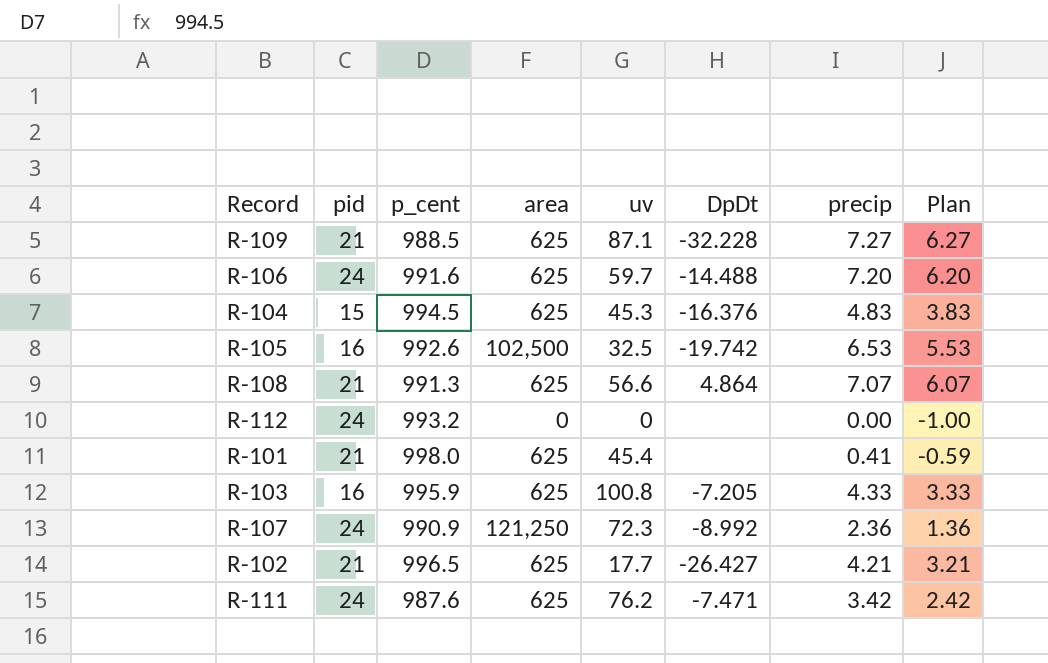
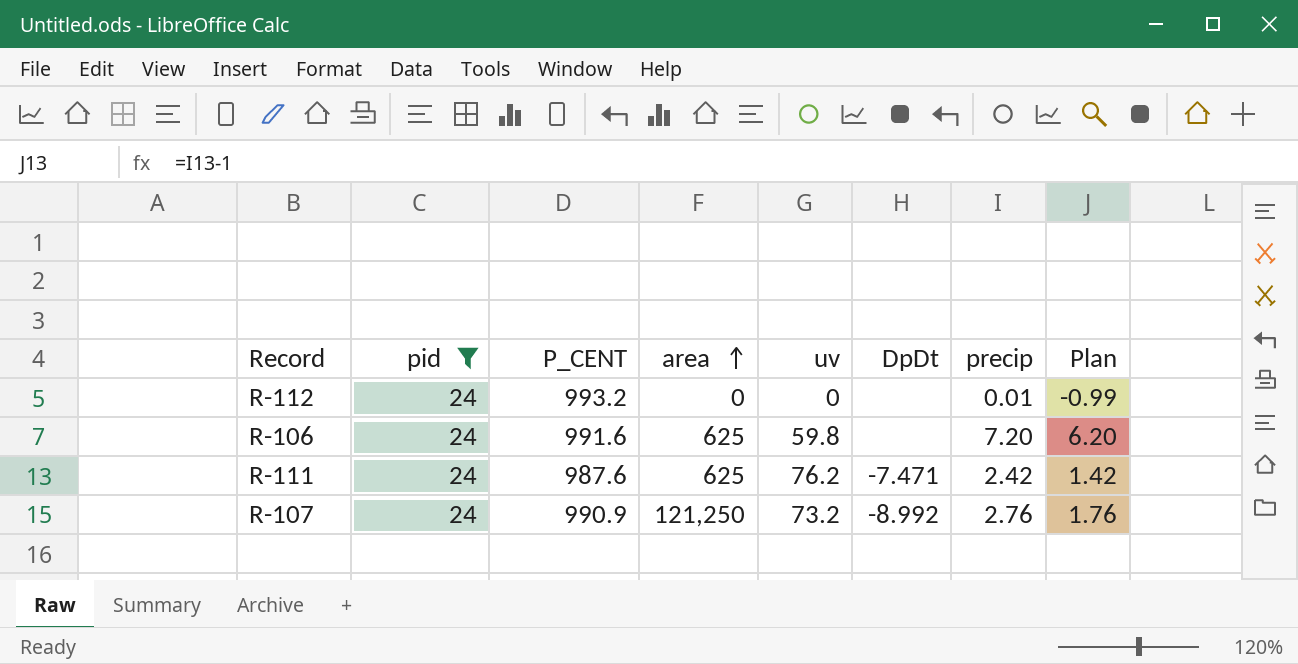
filter: none -> pid = 24
row order: none -> area ascending
column name: p_cent -> P_CENT
R-112 | precip: 0.00 -> 0.01
R-112 | Plan: -1.00 -> -0.99
R-106 | uv: 59.7 -> 59.8
R-106 | DpDt: -14.488 -> none
R-111 | precip: 3.42 -> 2.42
R-111 | Plan: 2.42 -> 1.42
R-107 | uv: 72.3 -> 73.2
R-107 | precip: 2.36 -> 2.76
R-107 | Plan: 1.36 -> 1.76

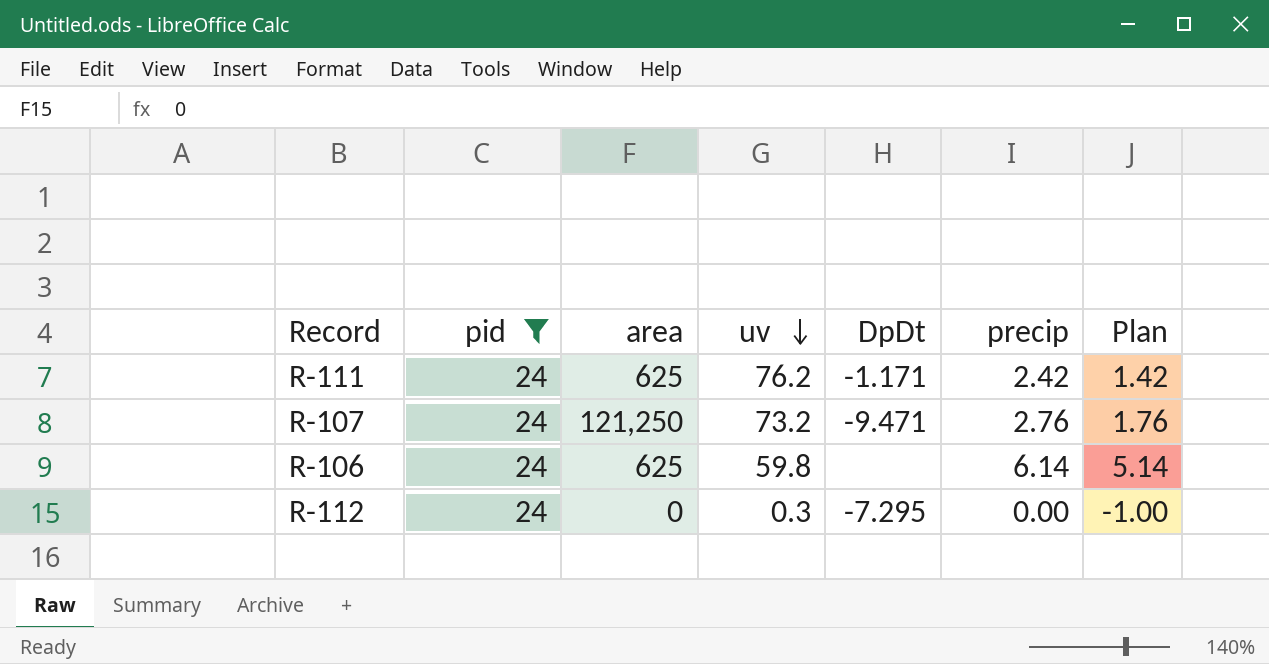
row order: area ascending -> uv descending
column P_CENT | position: 3 -> none
R-111 | DpDt: -7.471 -> -1.171
R-107 | DpDt: -8.992 -> -9.471
R-106 | precip: 7.20 -> 6.14
R-106 | Plan: 6.20 -> 5.14
R-112 | uv: 0 -> 0.3
R-112 | DpDt: none -> -7.295
R-112 | precip: 0.01 -> 0.00
R-112 | Plan: -0.99 -> -1.00

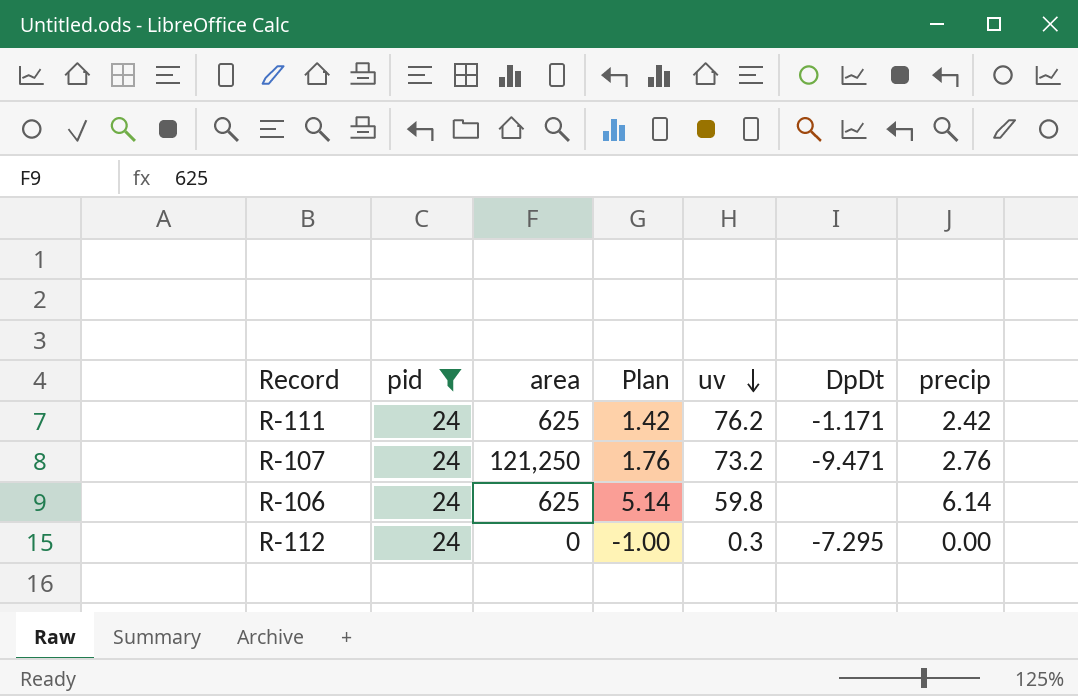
column Plan | position: 7 -> 4

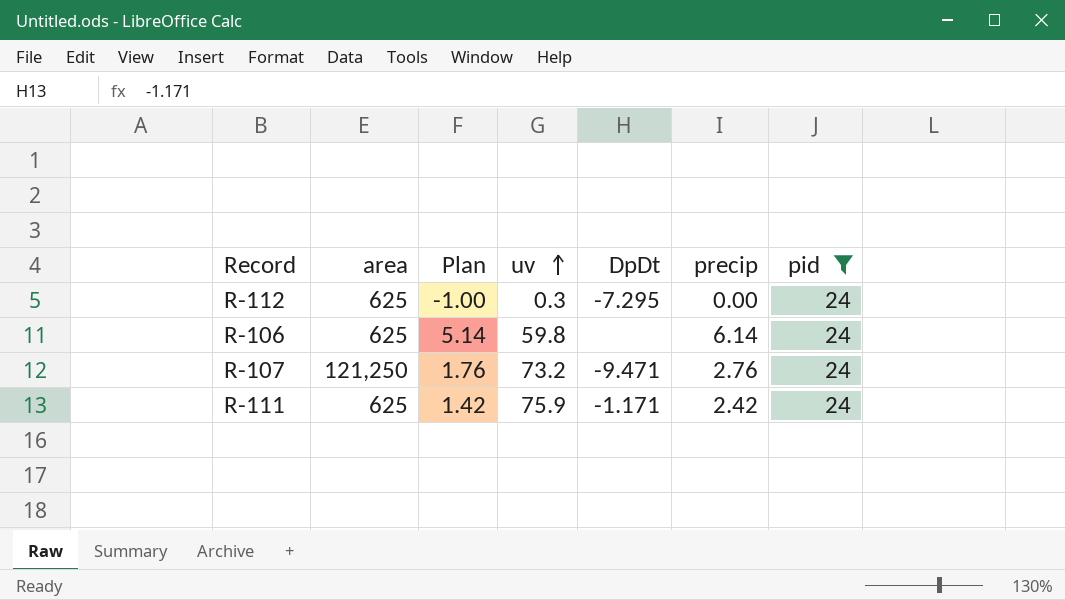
row order: uv descending -> uv ascending
column pid | position: 2 -> 7
R-112 | area: 0 -> 625
R-111 | uv: 76.2 -> 75.9

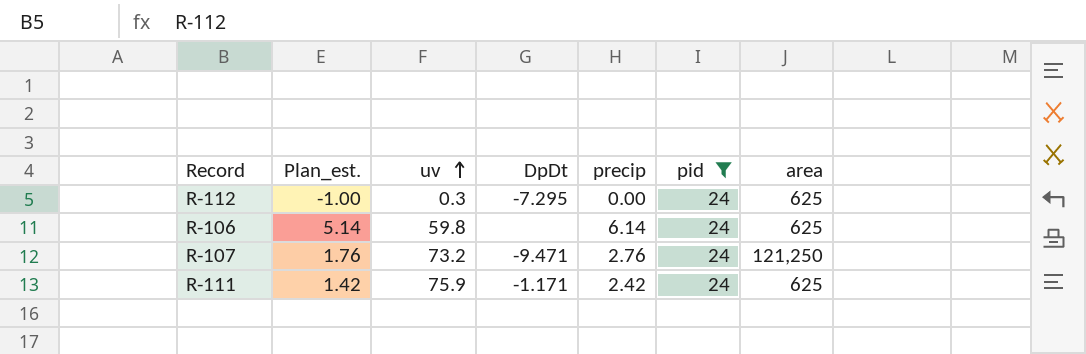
column name: Plan -> Plan_est.
column area | position: 2 -> 7

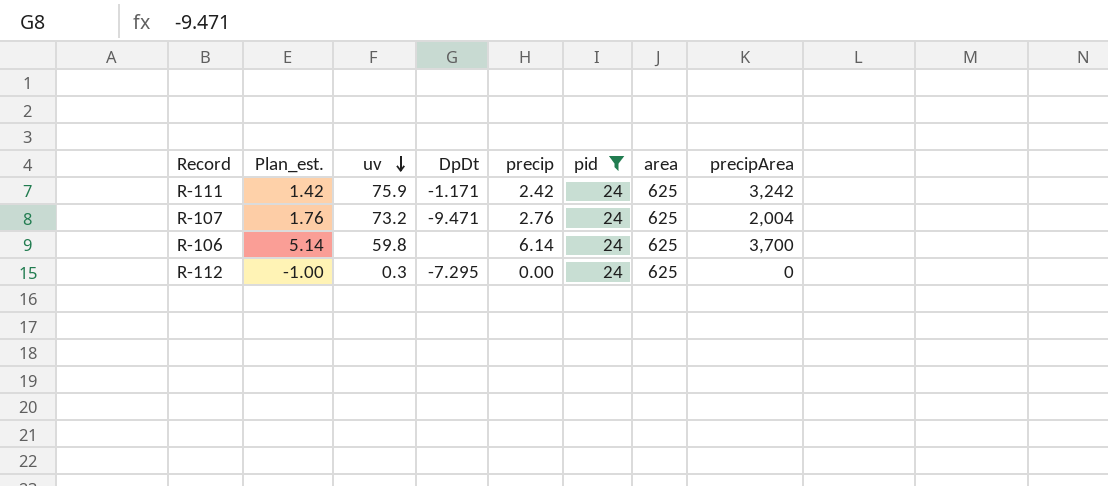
row order: uv ascending -> uv descending
column precipArea | position: none -> 8
R-107 | area: 121,250 -> 625

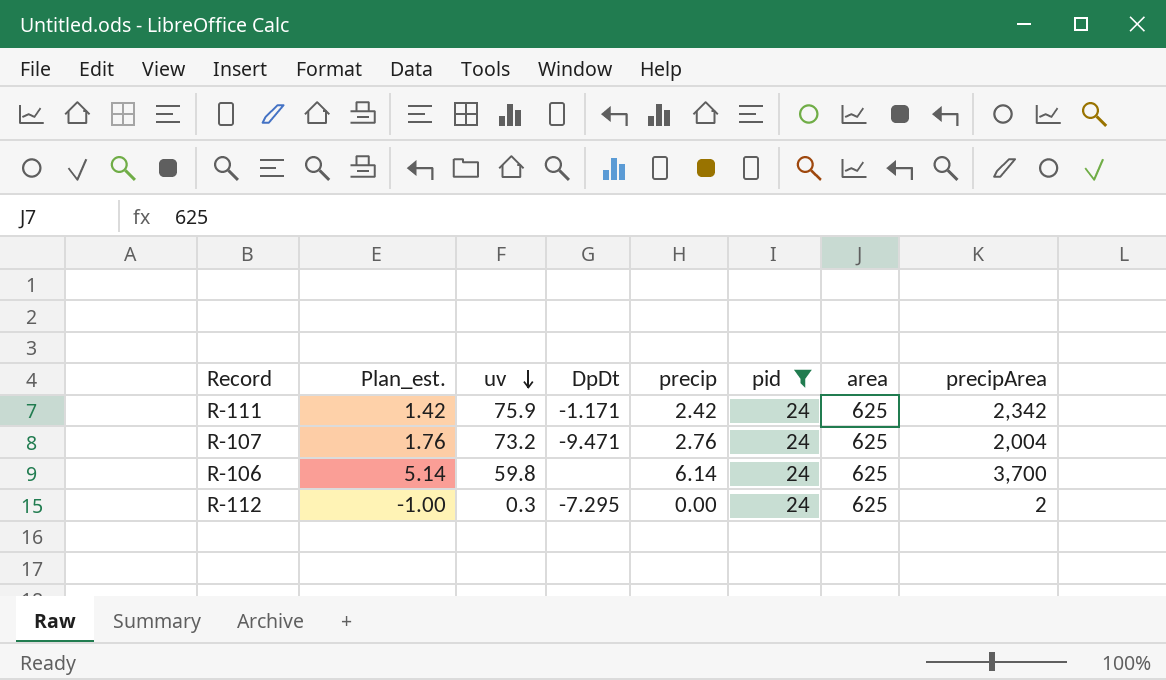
R-111 | precipArea: 3,242 -> 2,342
R-112 | precipArea: 0 -> 2

